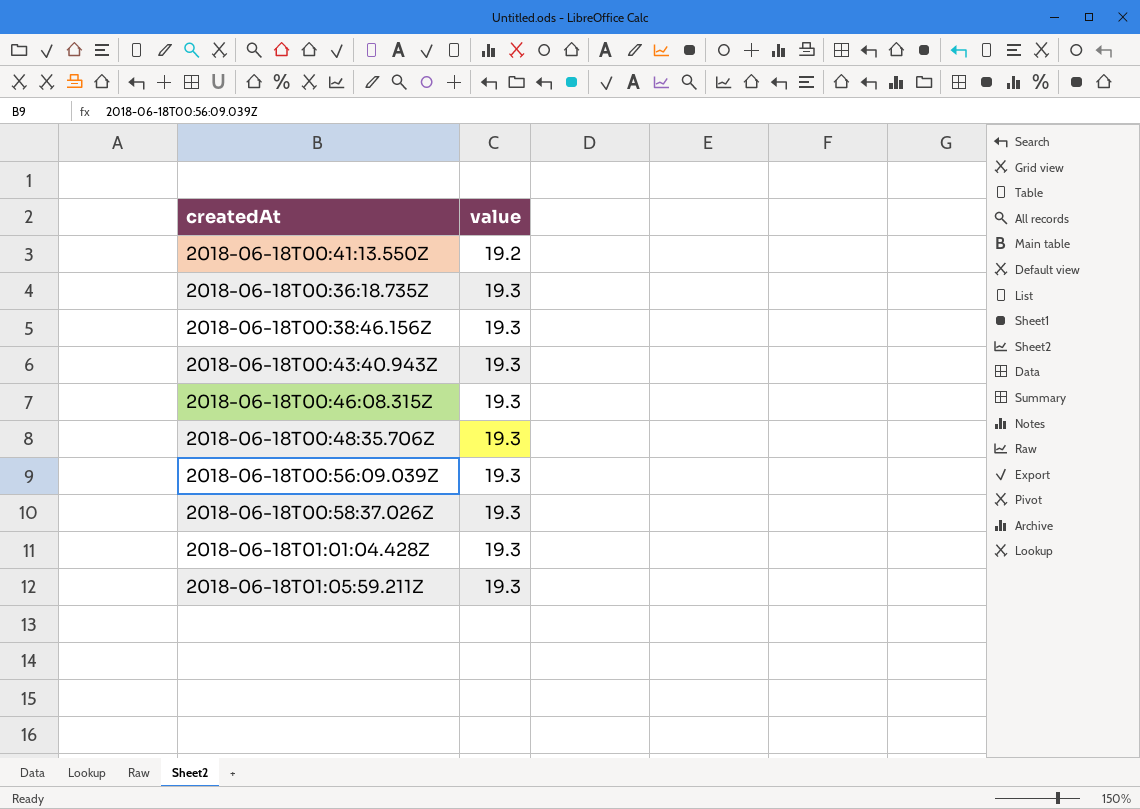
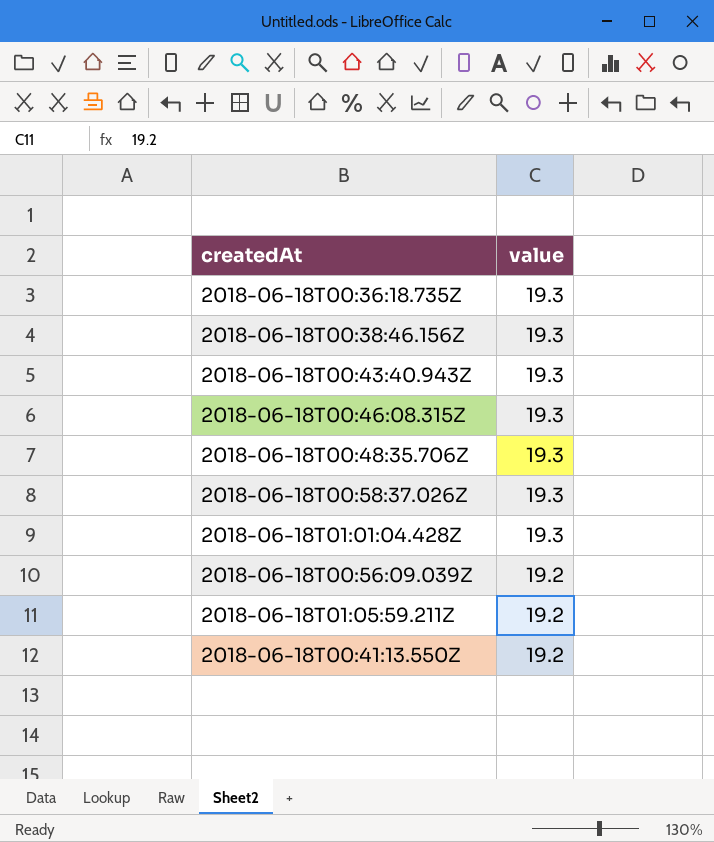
row order: value ascending -> value descending
2018-06-18T00:56:09.039Z | value: 19.3 -> 19.2
2018-06-18T01:05:59.211Z | value: 19.3 -> 19.2

